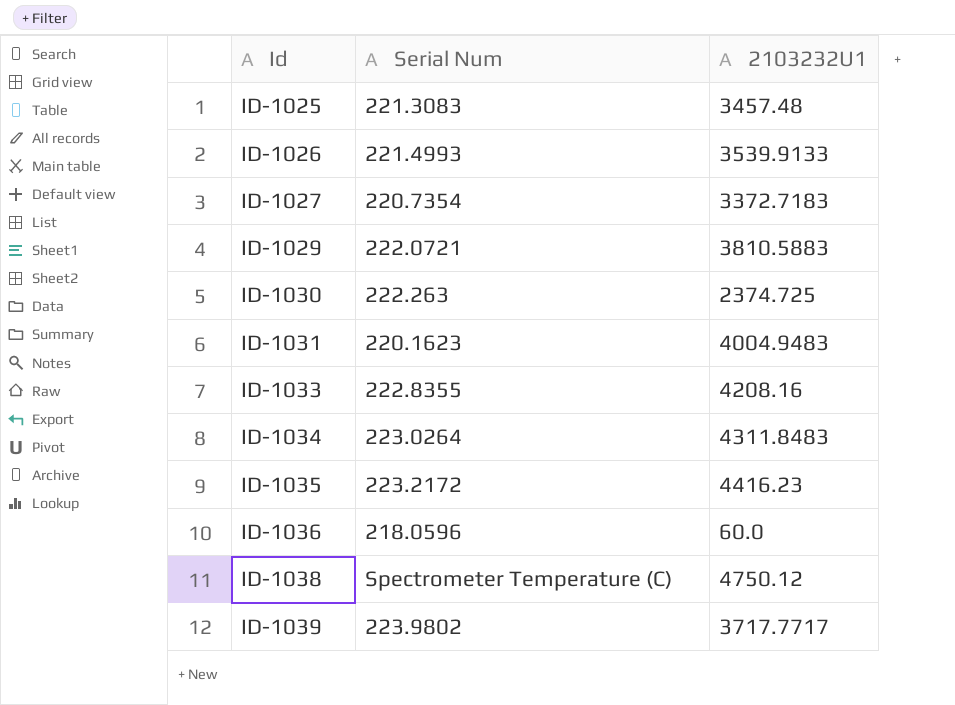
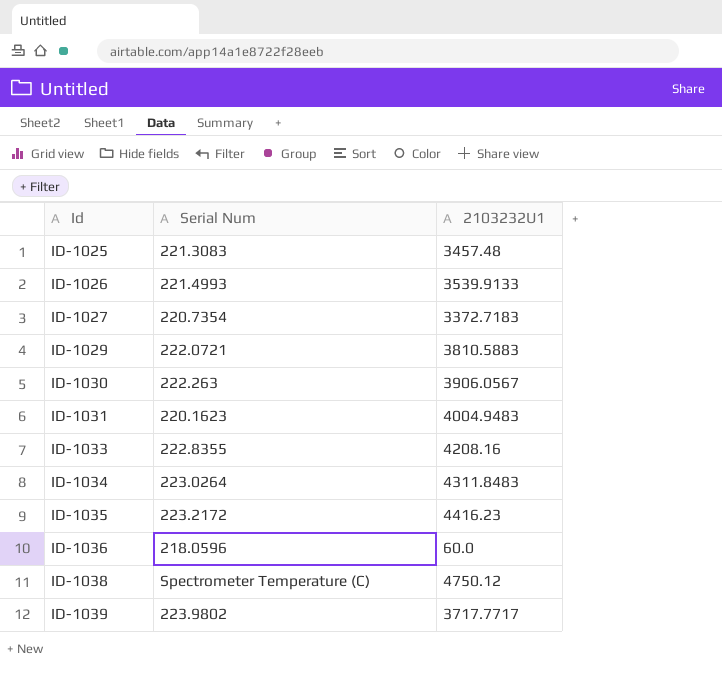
ID-1030 | 2103232U1: 2374.725 -> 3906.0567

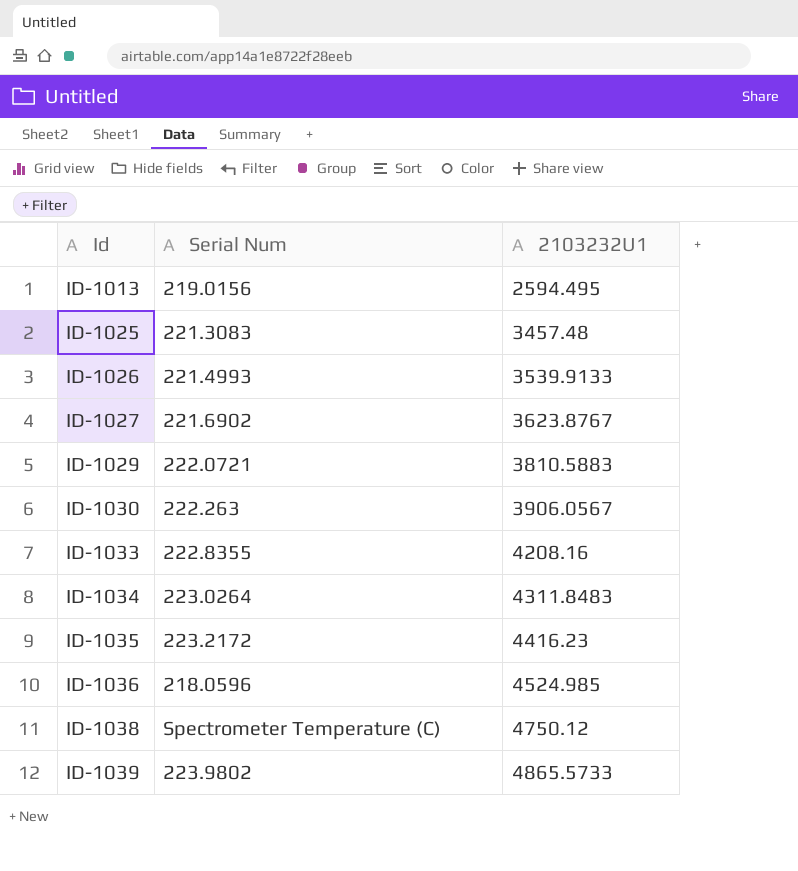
row ID-1031: 220.1623 | 4004.9483 -> none
row ID-1013: none -> 219.0156 | 2594.495
ID-1027 | Serial Num: 220.7354 -> 221.6902
ID-1027 | 2103232U1: 3372.7183 -> 3623.8767
ID-1036 | 2103232U1: 60.0 -> 4524.985
ID-1039 | 2103232U1: 3717.7717 -> 4865.5733

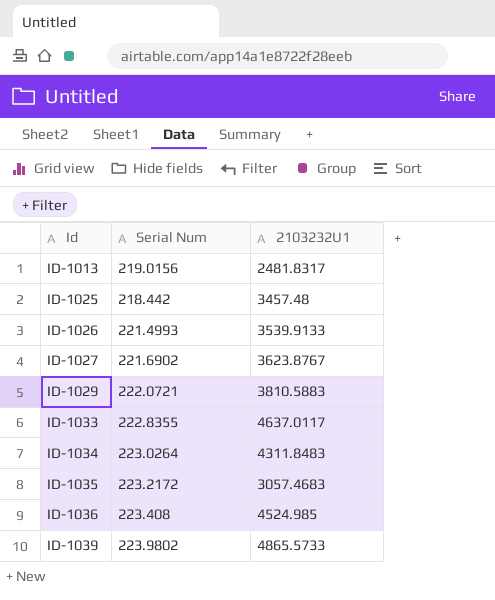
row ID-1030: 222.263 | 3906.0567 -> none
row ID-1038: Spectrometer Temperature (C) | 4750.12 -> none
ID-1013 | 2103232U1: 2594.495 -> 2481.8317
ID-1025 | Serial Num: 221.3083 -> 218.442
ID-1033 | 2103232U1: 4208.16 -> 4637.0117
ID-1035 | 2103232U1: 4416.23 -> 3057.4683
ID-1036 | Serial Num: 218.0596 -> 223.408

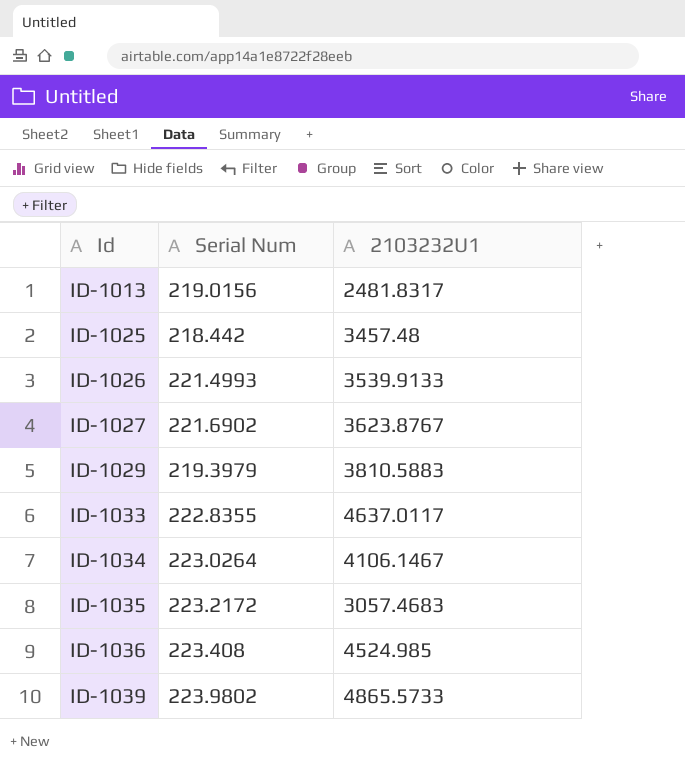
ID-1029 | Serial Num: 222.0721 -> 219.3979
ID-1034 | 2103232U1: 4311.8483 -> 4106.1467

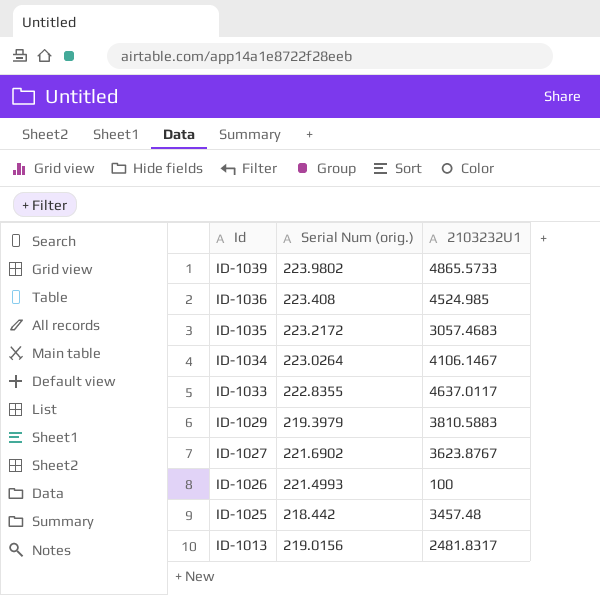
row order: Id ascending -> Id descending
column name: Serial Num -> Serial Num (orig.)
ID-1026 | 2103232U1: 3539.9133 -> 100

